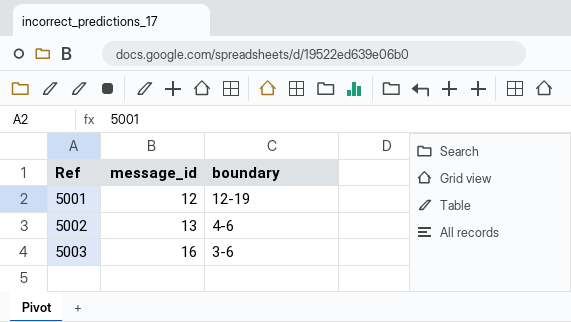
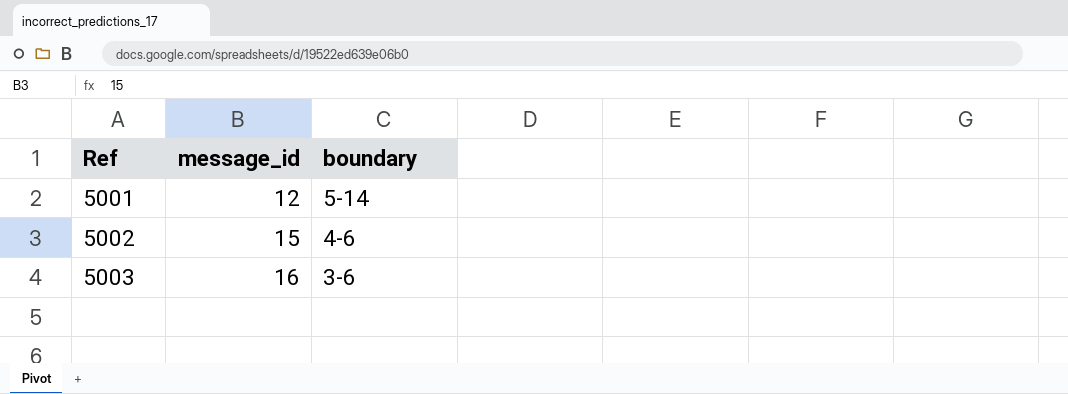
5001 | boundary: 12-19 -> 5-14
5002 | message_id: 13 -> 15

